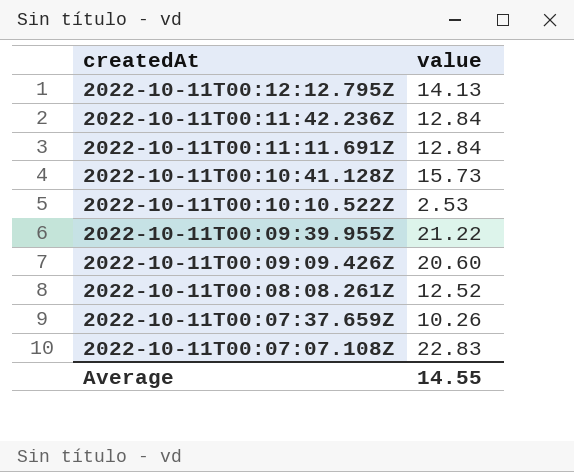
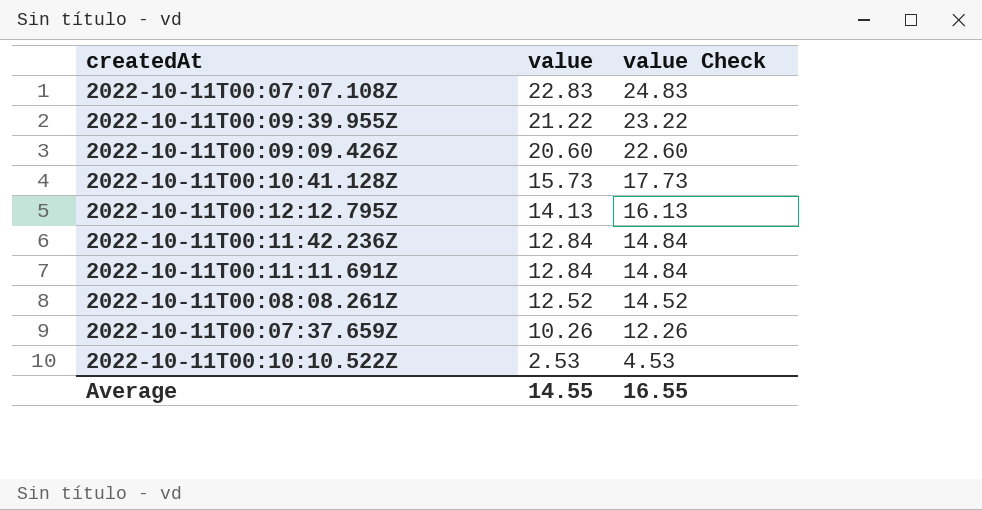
row order: createdAt descending -> value descending
column value Check | formula: none -> [value] + 2

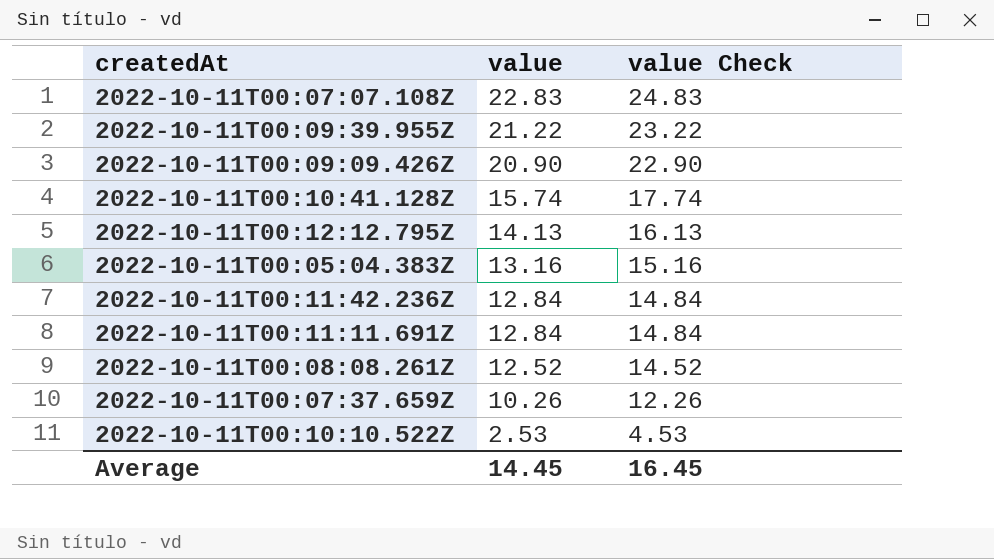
2022-10-11T00:09:09.426Z | value: 20.60 -> 20.90
2022-10-11T00:09:09.426Z | value Check: 22.60 -> 22.90
2022-10-11T00:10:41.128Z | value: 15.73 -> 15.74
2022-10-11T00:10:41.128Z | value Check: 17.73 -> 17.74
row 2022-10-11T00:05:04.383Z: none -> 13.16 | 15.16
Average | value: 14.55 -> 14.45
Average | value Check: 16.55 -> 16.45

